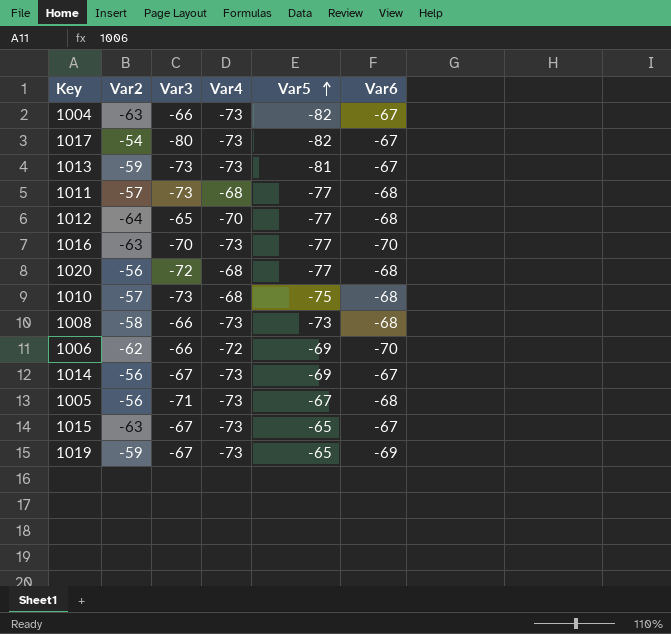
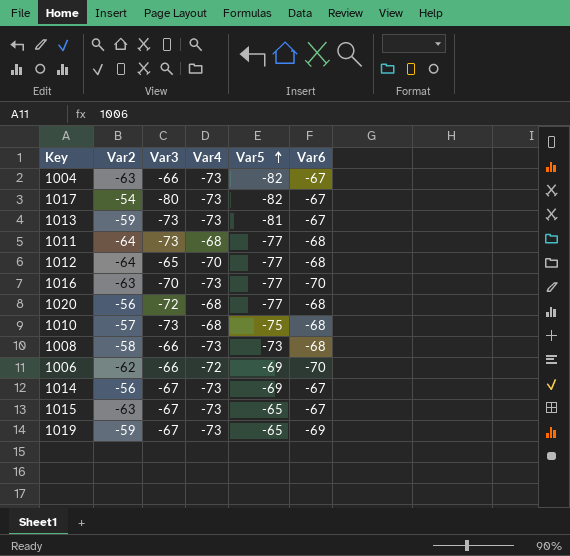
row 1005: -56 | -71 | -73 | -67 | -68 -> none
1011 | Var2: -57 -> -64

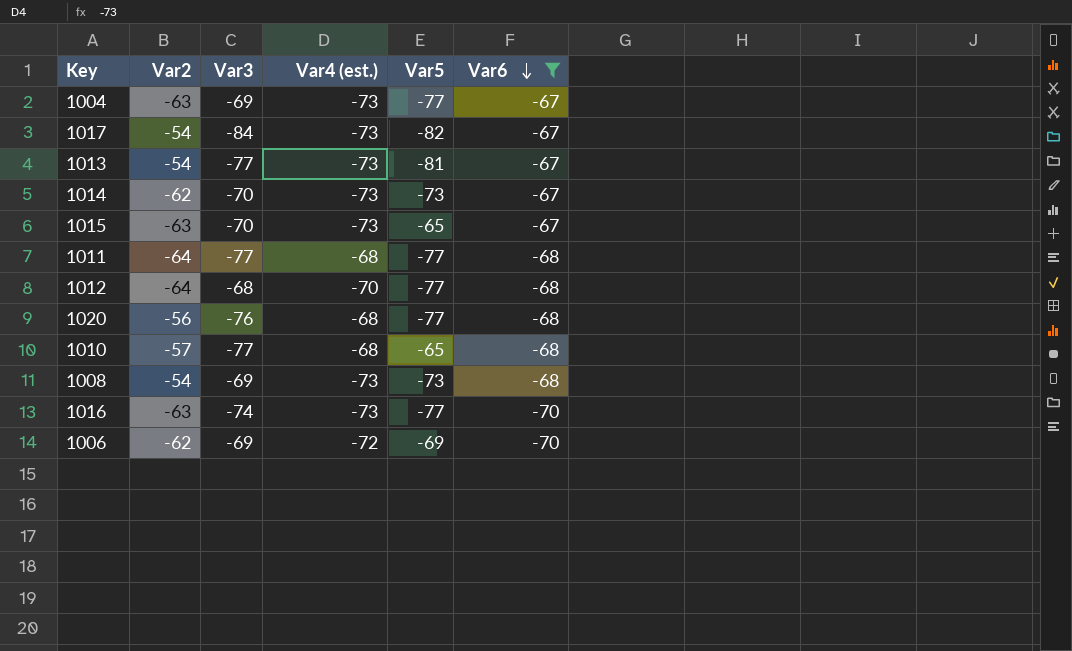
filter: none -> Var6 != -69
row order: Var5 ascending -> Var6 descending
column name: Var4 -> Var4 (est.)
1004 | Var3: -66 -> -69
1004 | Var5: -82 -> -77
1017 | Var3: -80 -> -84
1013 | Var2: -59 -> -54
1013 | Var3: -73 -> -77
1014 | Var2: -56 -> -62
1014 | Var3: -67 -> -70
1014 | Var5: -69 -> -73
1015 | Var3: -67 -> -70
1011 | Var3: -73 -> -77
1012 | Var3: -65 -> -68
1020 | Var3: -72 -> -76
1010 | Var3: -73 -> -77
1010 | Var5: -75 -> -65
1008 | Var2: -58 -> -54
1008 | Var3: -66 -> -69
1016 | Var3: -70 -> -74
1006 | Var3: -66 -> -69

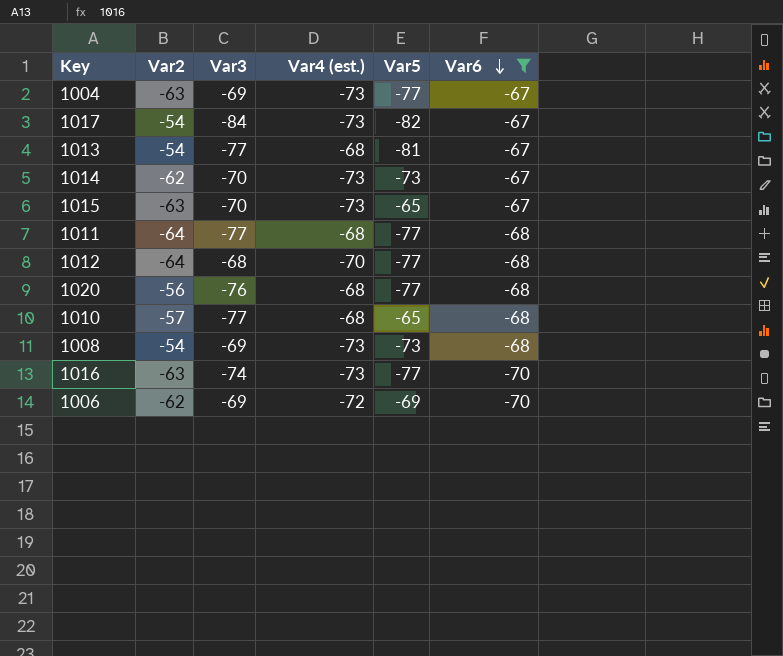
1013 | Var4 (est.): -73 -> -68

